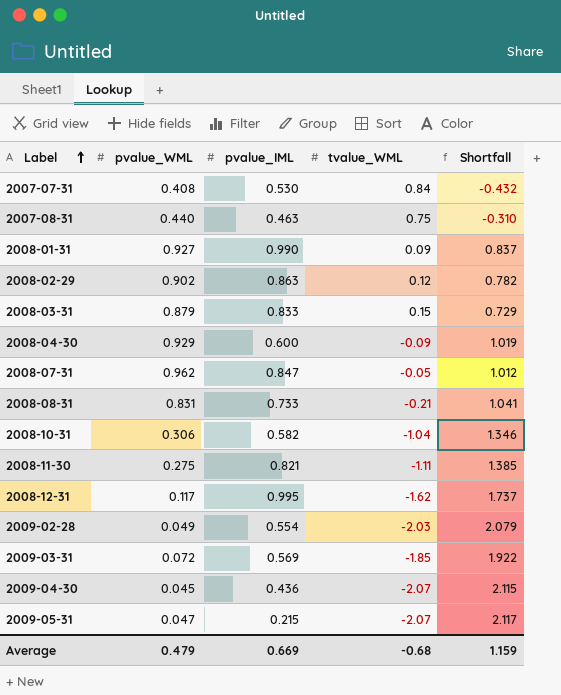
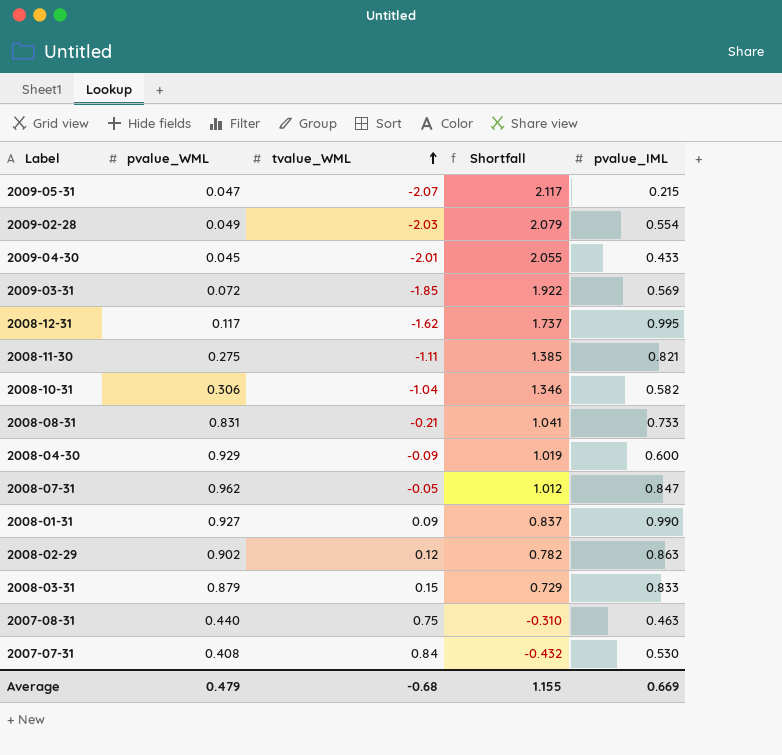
row order: Label ascending -> tvalue_WML ascending
column pvalue_IML | position: 3 -> 5
2009-04-30 | tvalue_WML: -2.07 -> -2.01
2009-04-30 | Shortfall: 2.115 -> 2.055
2009-04-30 | pvalue_IML: 0.436 -> 0.433
Average | Shortfall: 1.159 -> 1.155

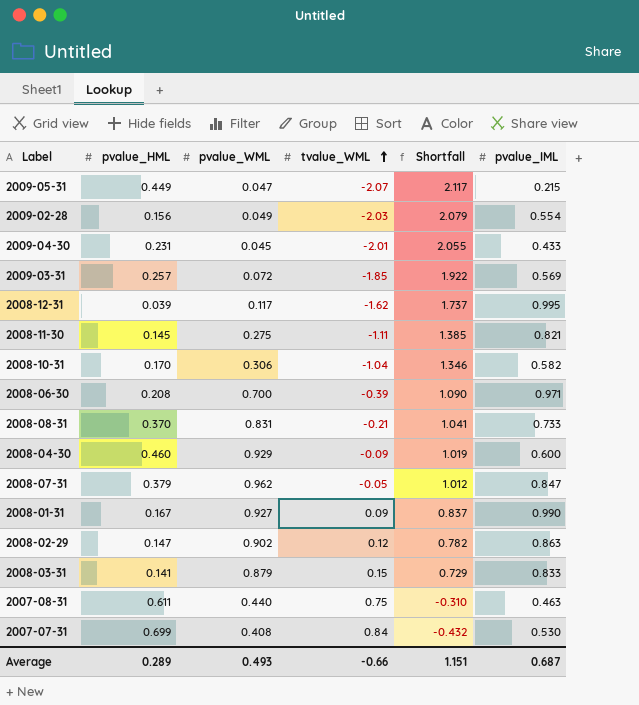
column pvalue_HML | position: none -> 2
row 2008-06-30: none -> 0.208 | 0.700 | -0.39 | 1.090 | 0.971
Average | pvalue_WML: 0.479 -> 0.493
Average | tvalue_WML: -0.68 -> -0.66
Average | Shortfall: 1.155 -> 1.151
Average | pvalue_IML: 0.669 -> 0.687

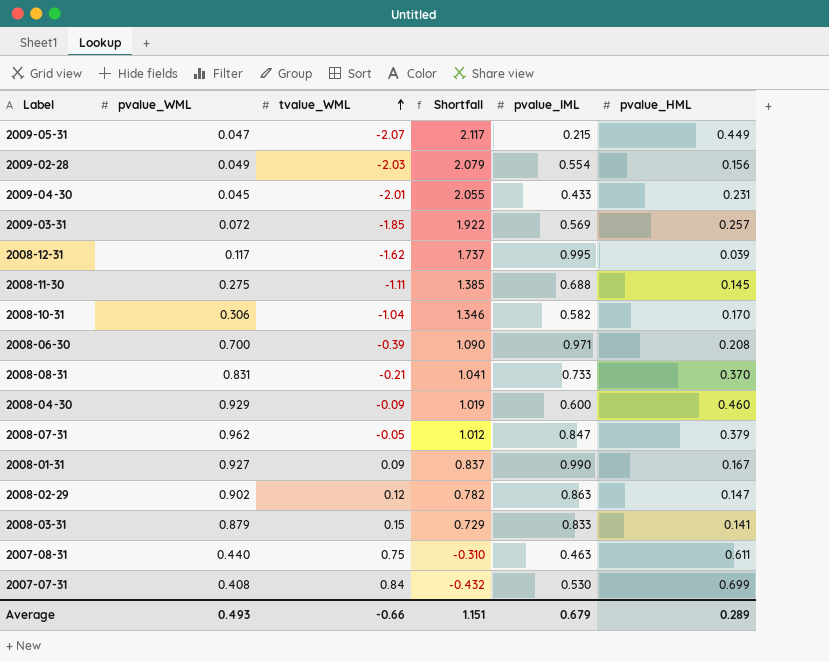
column pvalue_HML | position: 2 -> 6
2008-11-30 | pvalue_IML: 0.821 -> 0.688
Average | pvalue_IML: 0.687 -> 0.679

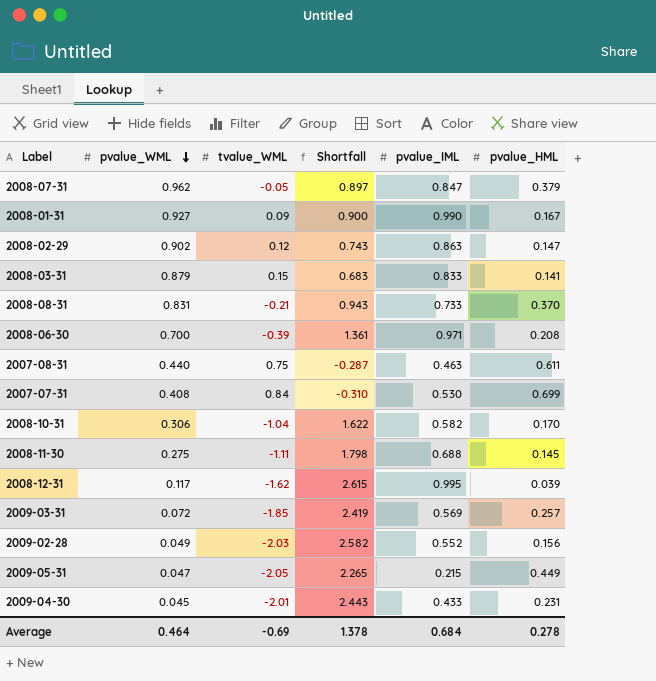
row order: tvalue_WML ascending -> pvalue_WML descending
column Shortfall | formula: [pvalue_WML] - [tvalue_WML] -> [pvalue_IML] - [tvalue_WML]
row 2008-04-30: 0.929 | -0.09 | 1.019 | 0.600 | 0.460 -> none
2009-02-28 | pvalue_IML: 0.554 -> 0.552
2009-05-31 | tvalue_WML: -2.07 -> -2.05
Average | pvalue_WML: 0.493 -> 0.464
Average | tvalue_WML: -0.66 -> -0.69
Average | Shortfall: 1.151 -> 1.378
Average | pvalue_IML: 0.679 -> 0.684
Average | pvalue_HML: 0.289 -> 0.278

